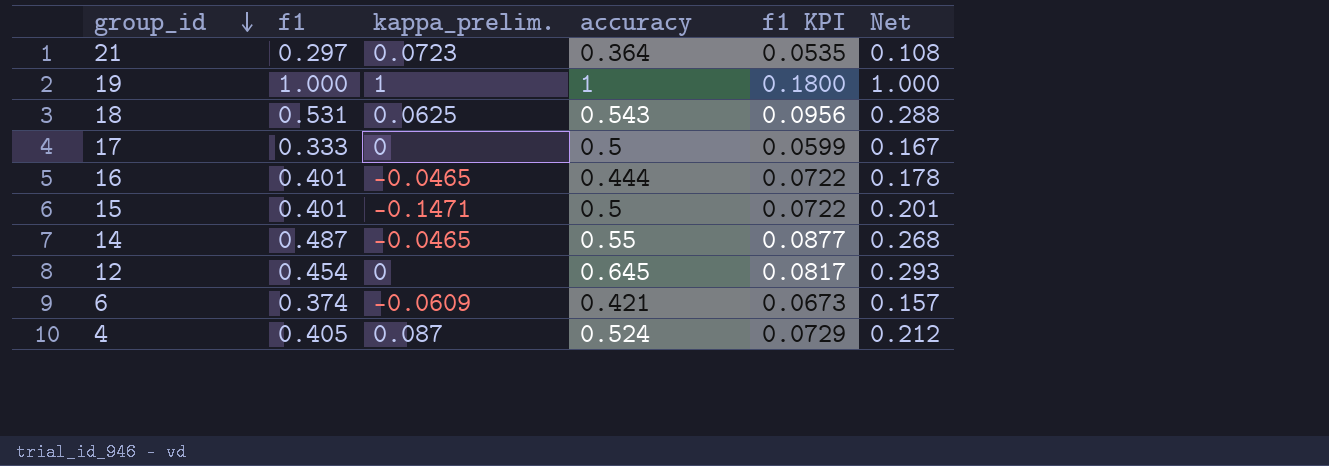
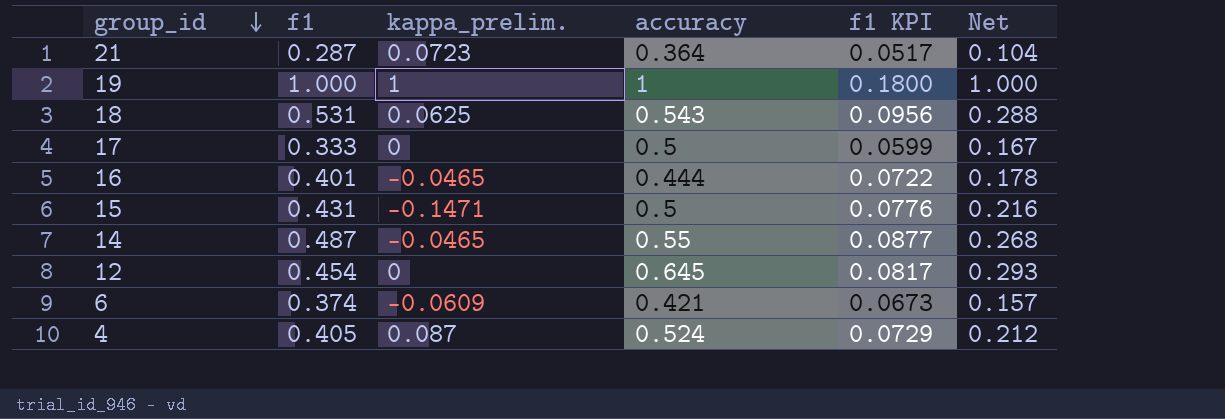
21 | f1: 0.297 -> 0.287
21 | f1 KPI: 0.0535 -> 0.0517
21 | Net: 0.108 -> 0.104
15 | f1: 0.401 -> 0.431
15 | f1 KPI: 0.0722 -> 0.0776
15 | Net: 0.201 -> 0.216

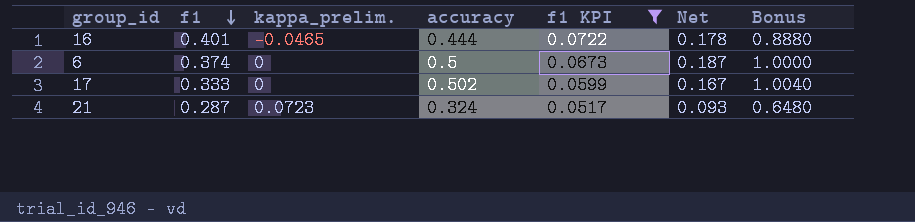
filter: none -> f1 KPI <= 0.0722
row order: group_id descending -> f1 descending
column Bonus | formula: none -> [accuracy] * 2
6 | kappa_prelim.: -0.0609 -> 0
6 | accuracy: 0.421 -> 0.5
6 | Net: 0.157 -> 0.187
17 | accuracy: 0.5 -> 0.502
21 | accuracy: 0.364 -> 0.324
21 | Net: 0.104 -> 0.093

